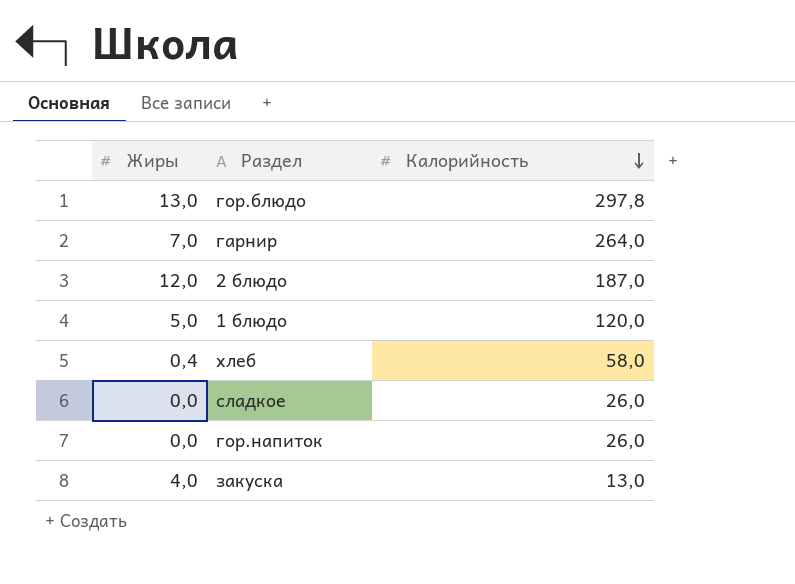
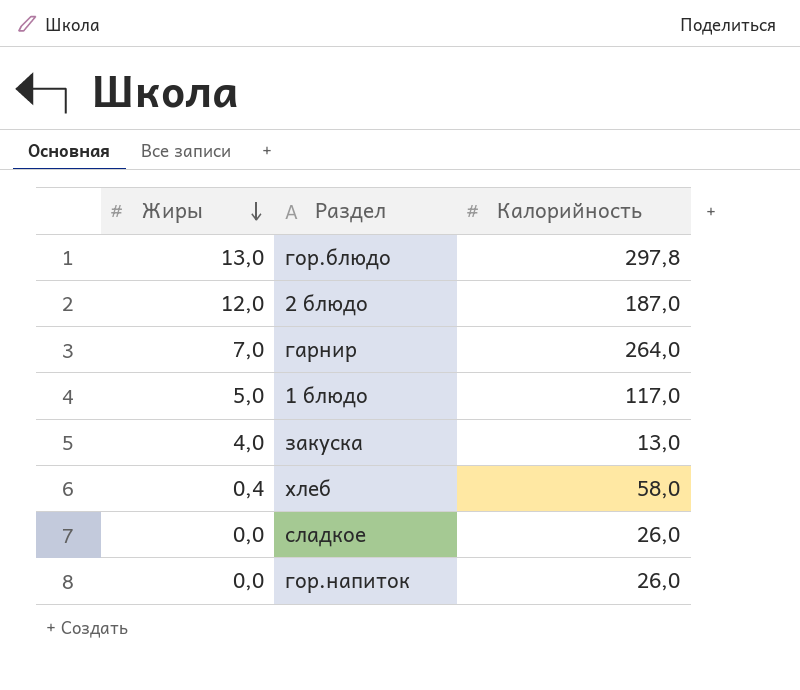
row order: Калорийность descending -> Жиры descending
1 блюдо | Калорийность: 120,0 -> 117,0

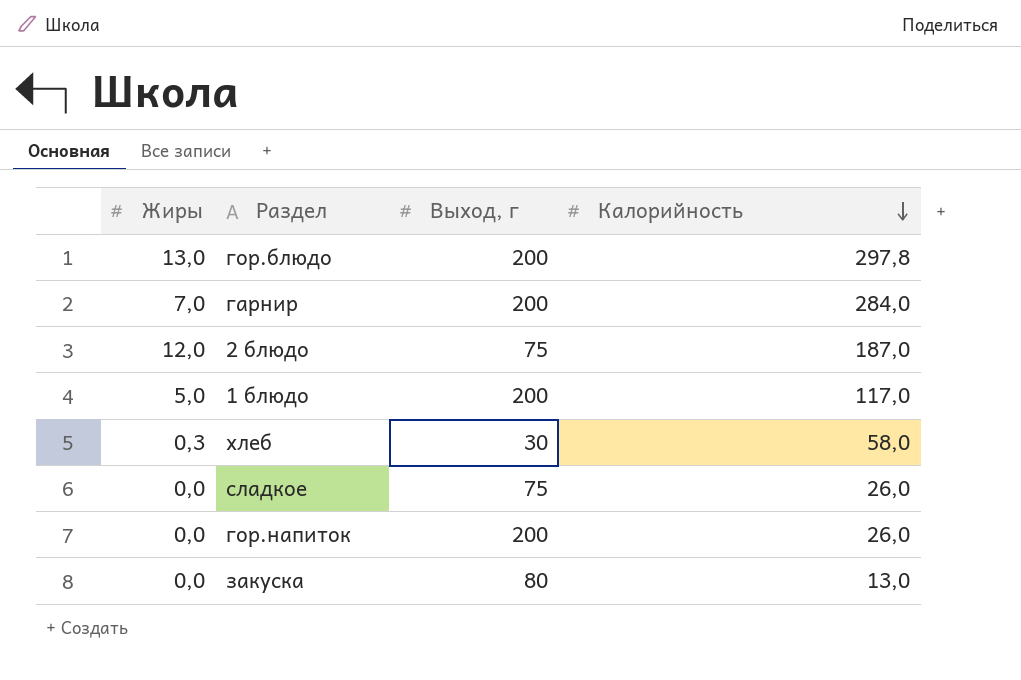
row order: Жиры descending -> Калорийность descending
column Выход, г | position: none -> 3
гарнир | Калорийность: 264,0 -> 284,0
хлеб | Жиры: 0,4 -> 0,3
закуска | Жиры: 4,0 -> 0,0

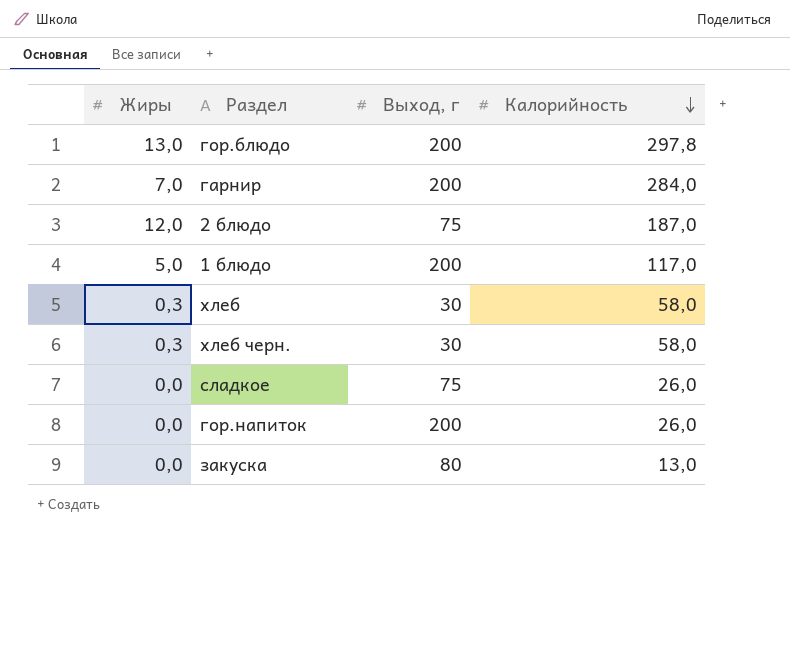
row хлеб черн.: none -> 0,3 | 30 | 58,0

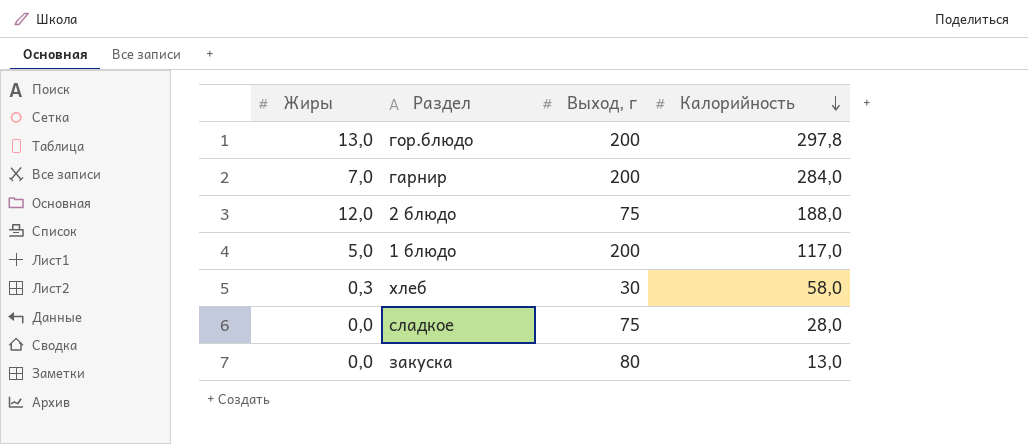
row хлеб черн.: 0,3 | 30 | 58,0 -> none
row гор.напиток: 0,0 | 200 | 26,0 -> none
2 блюдо | Калорийность: 187,0 -> 188,0
сладкое | Калорийность: 26,0 -> 28,0

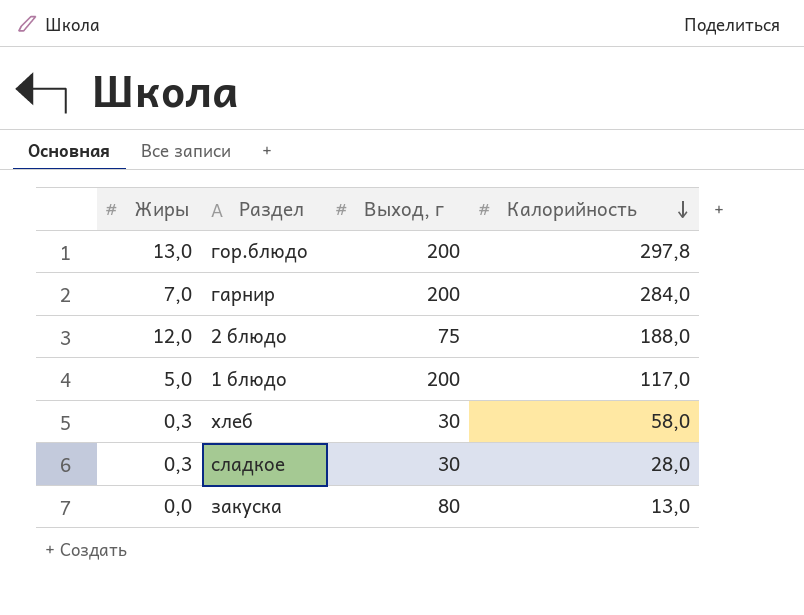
сладкое | Жиры: 0,0 -> 0,3
сладкое | Выход, г: 75 -> 30

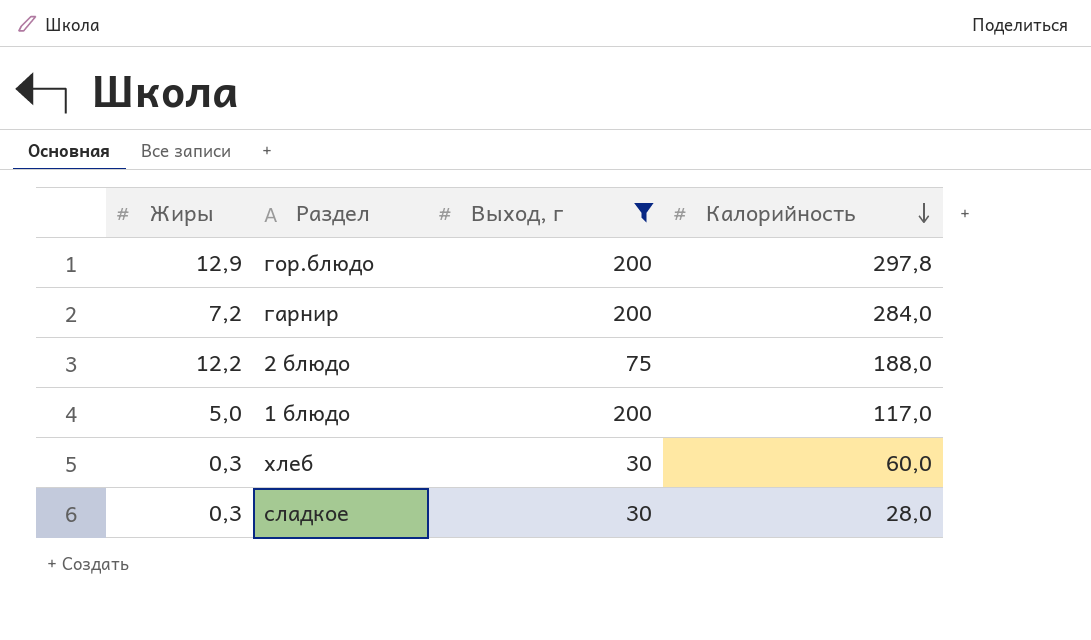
filter: none -> Выход, г != 80
гор.блюдо | Жиры: 13,0 -> 12,9
гарнир | Жиры: 7,0 -> 7,2
2 блюдо | Жиры: 12,0 -> 12,2
хлеб | Калорийность: 58,0 -> 60,0

